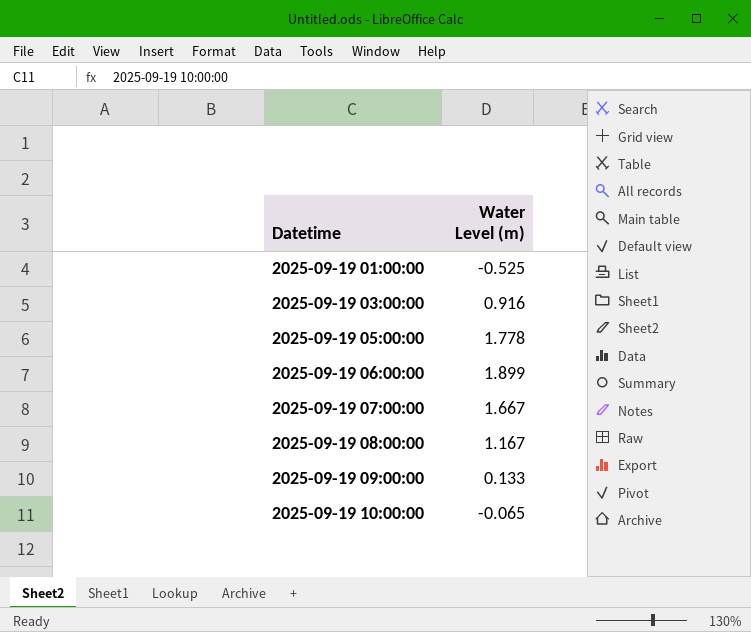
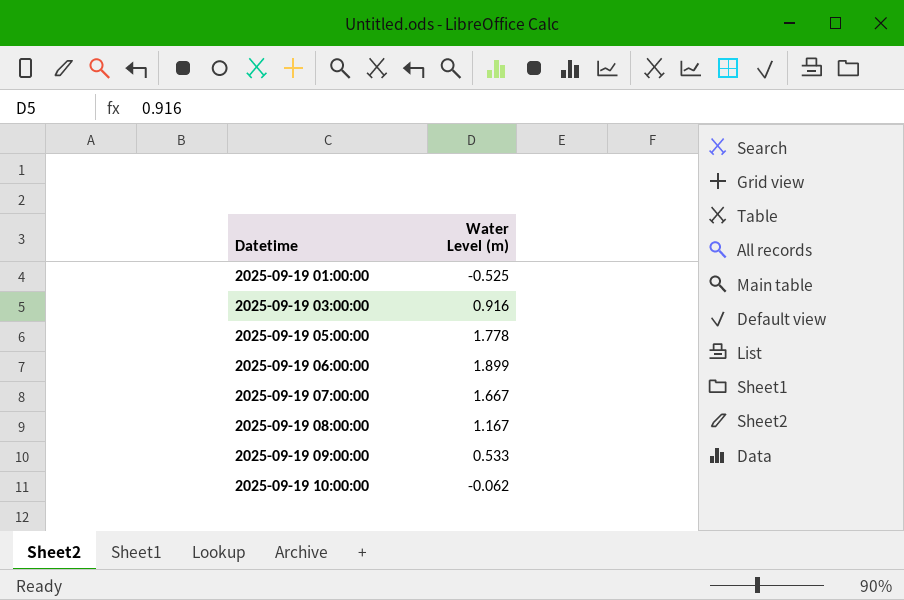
2025-09-19 09:00:00 | Water Level (m): 0.133 -> 0.533
2025-09-19 10:00:00 | Water Level (m): -0.065 -> -0.062

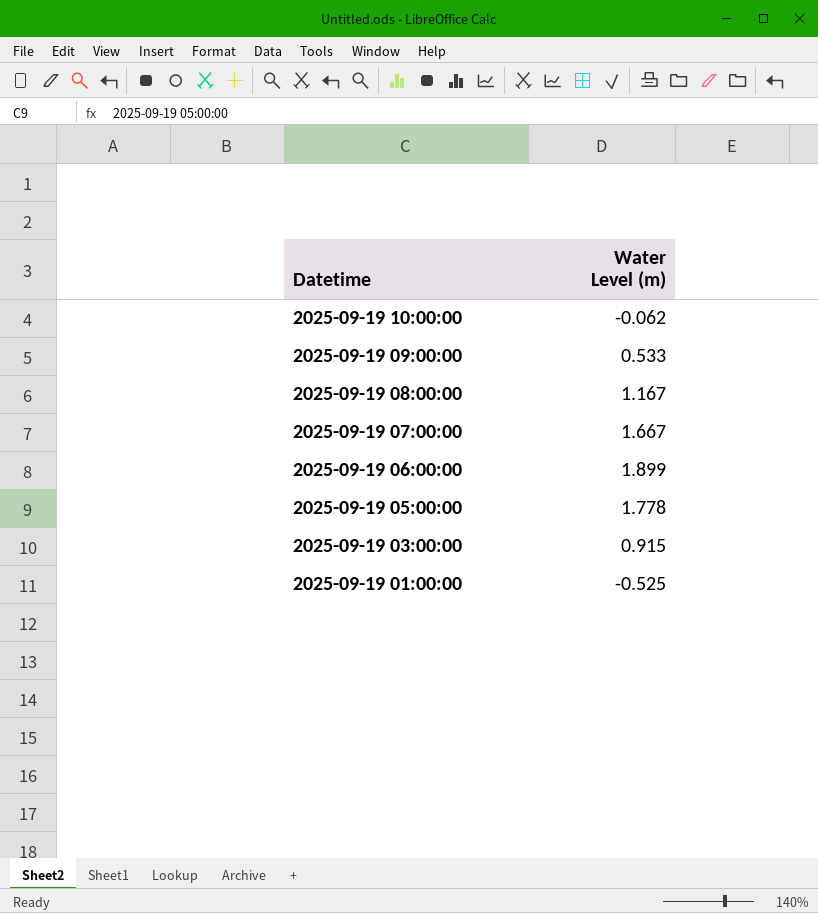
row order: Datetime ascending -> Datetime descending
2025-09-19 03:00:00 | Water Level (m): 0.916 -> 0.915

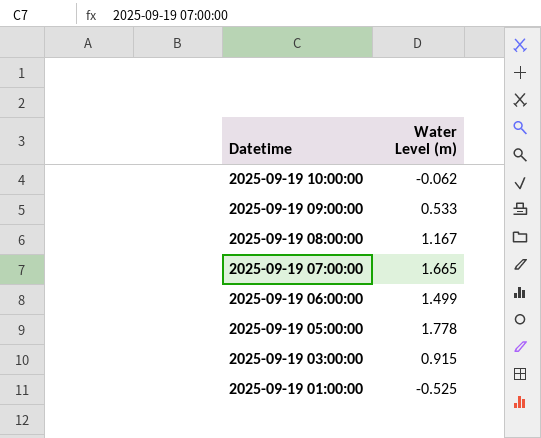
2025-09-19 07:00:00 | Water Level (m): 1.667 -> 1.665
2025-09-19 06:00:00 | Water Level (m): 1.899 -> 1.499

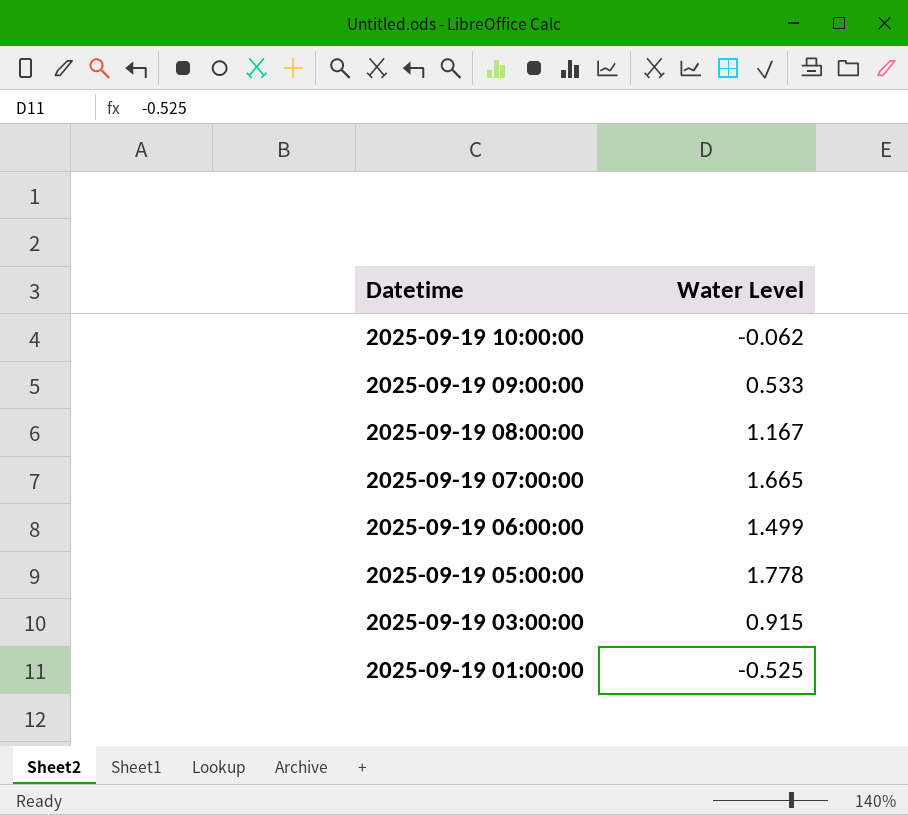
column name: Water Level (m) -> Water Level

